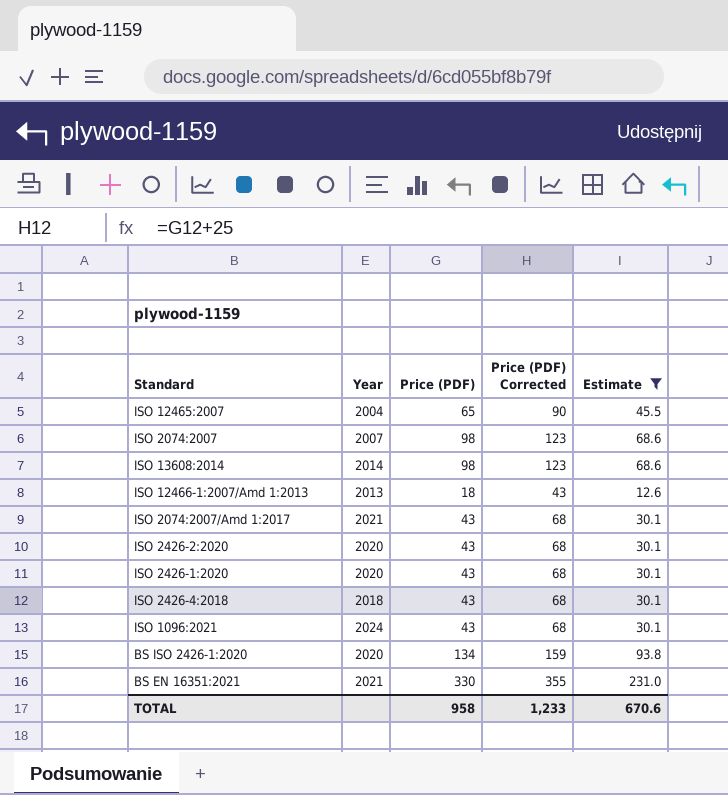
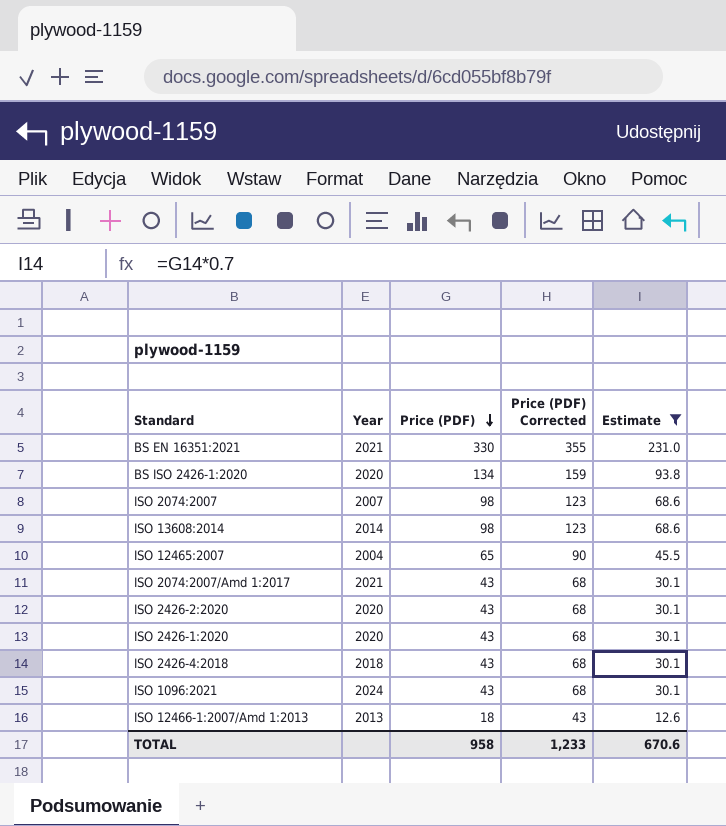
row order: none -> Price (PDF) descending

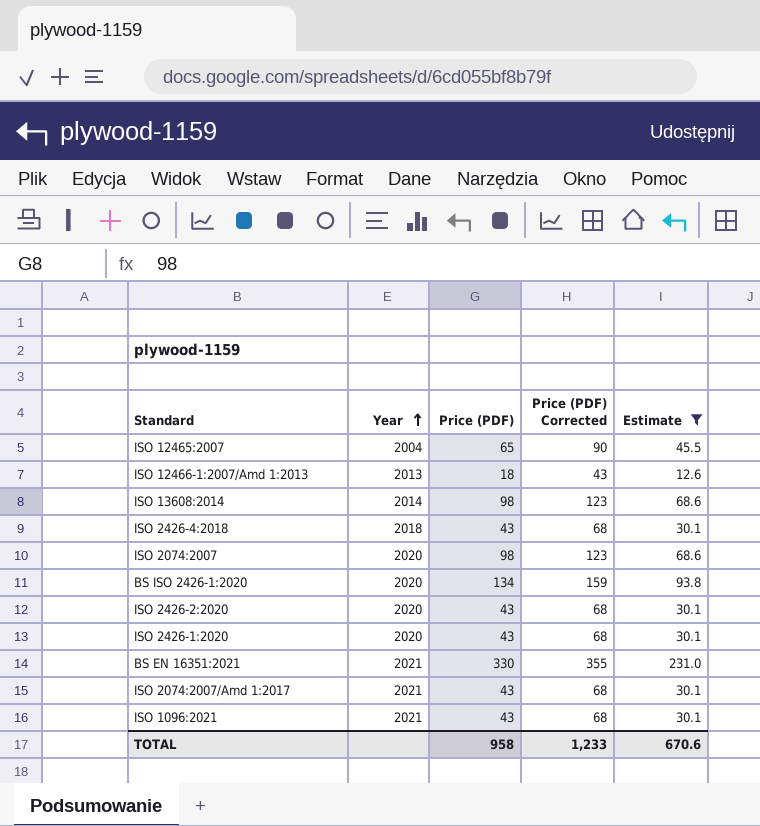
row order: Price (PDF) descending -> Year ascending
ISO 2074:2007 | Year: 2007 -> 2020
ISO 1096:2021 | Year: 2024 -> 2021

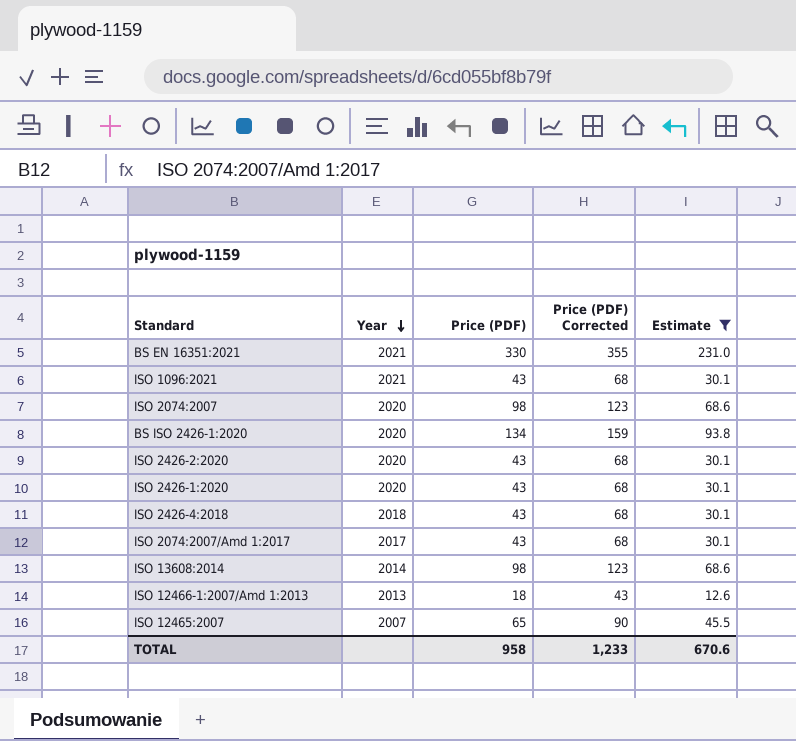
row order: Year ascending -> Year descending
ISO 2074:2007/Amd 1:2017 | Year: 2021 -> 2017
ISO 12465:2007 | Year: 2004 -> 2007

